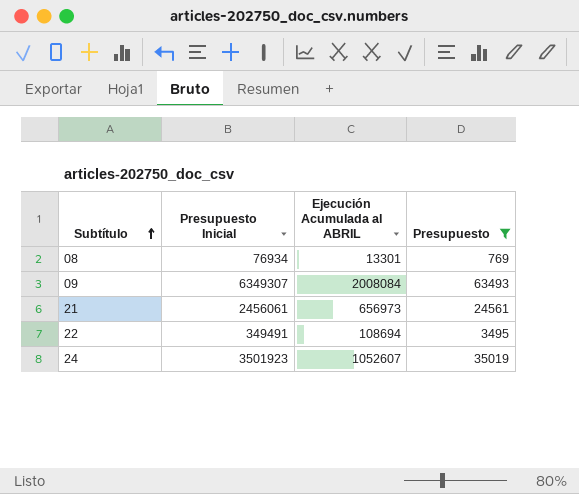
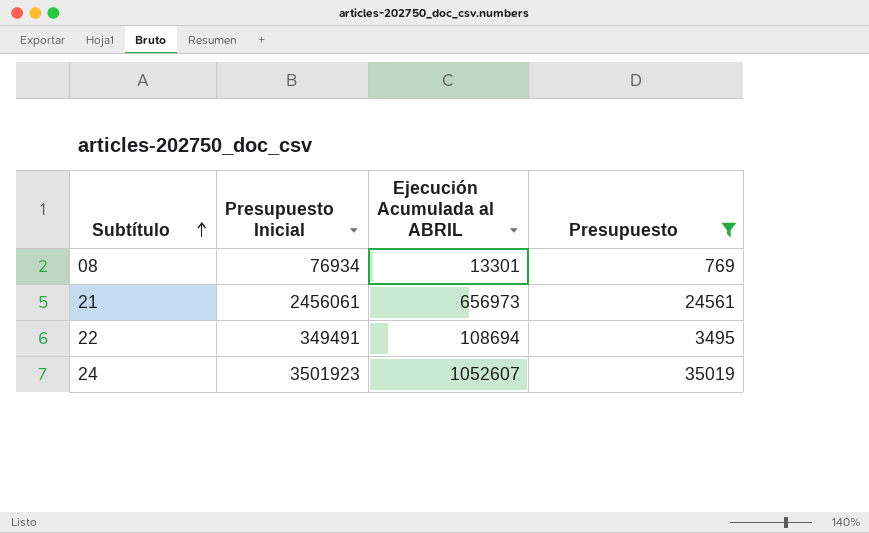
row 09: 6349307 | 2008084 | 63493 -> none

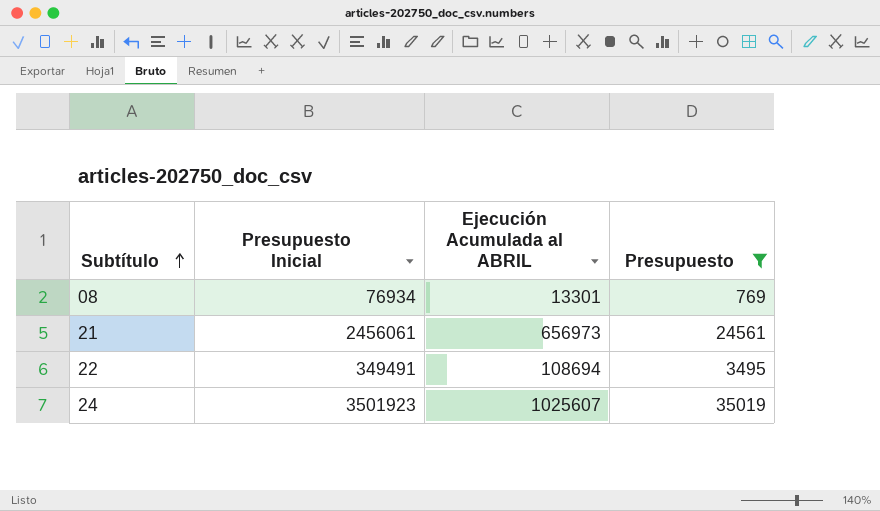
24 | Ejecución Acumulada al ABRIL: 1052607 -> 1025607

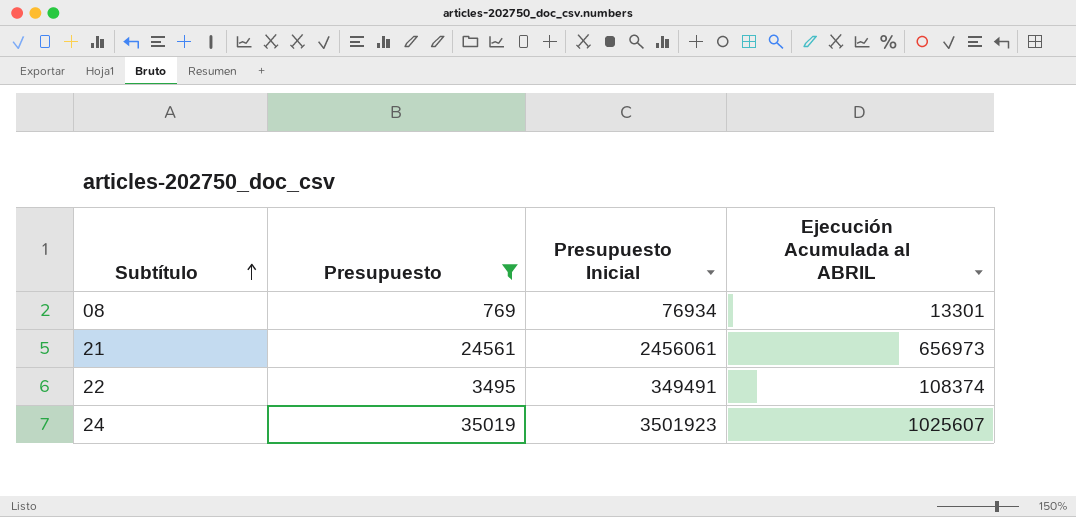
column Presupuesto | position: 4 -> 2
22 | Ejecución Acumulada al ABRIL: 108694 -> 108374

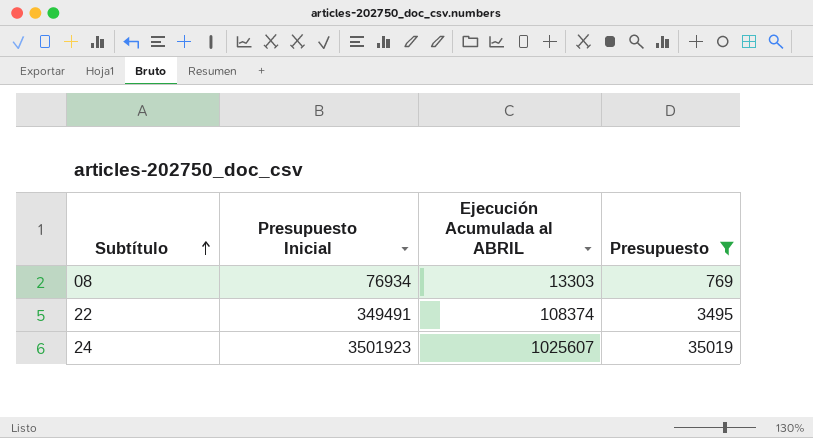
column Presupuesto | position: 2 -> 4
row 21: 24561 | 2456061 | 656973 -> none
08 | Ejecución Acumulada al ABRIL: 13301 -> 13303

